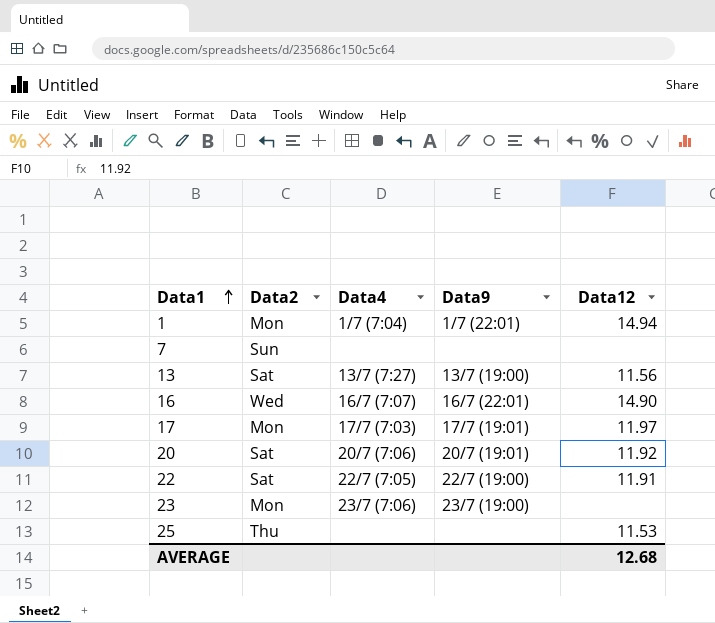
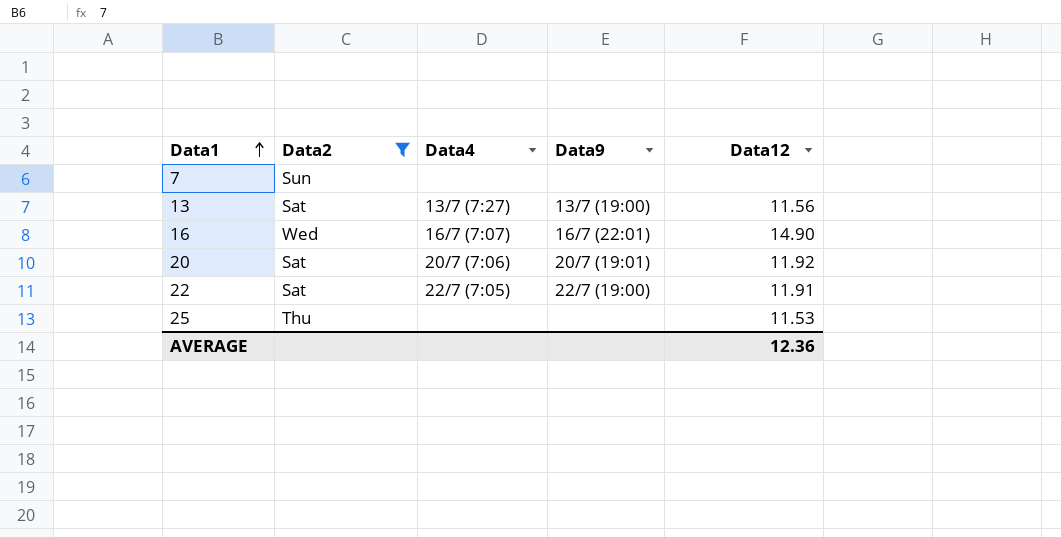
filter: none -> Data2 != Mon
AVERAGE | Data12: 12.68 -> 12.36

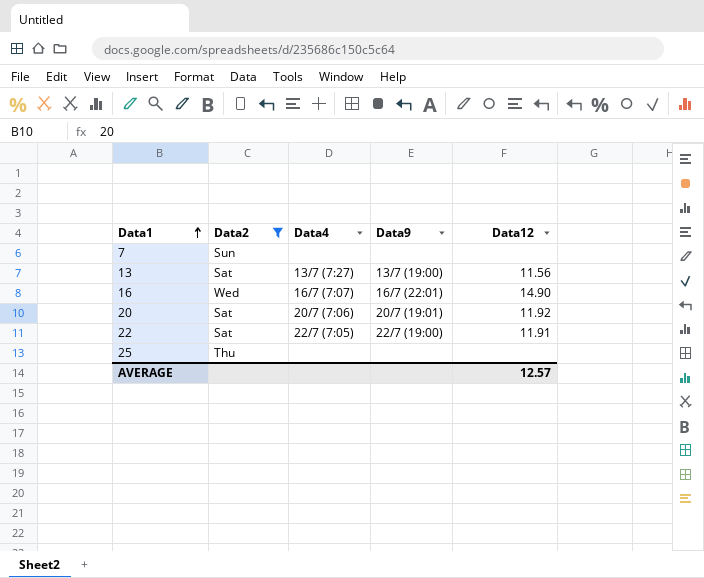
25 | Data12: 11.53 -> none
AVERAGE | Data12: 12.36 -> 12.57

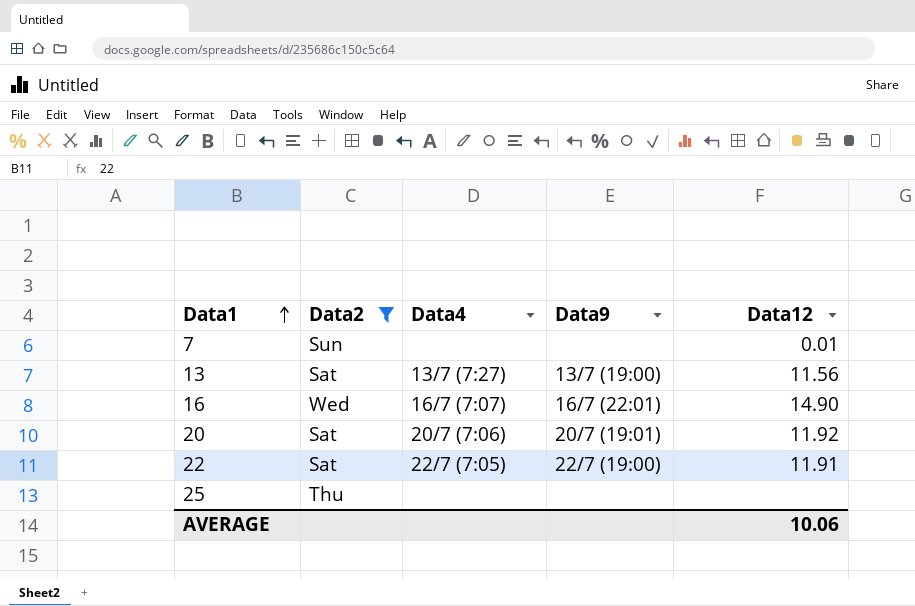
7 | Data12: none -> 0.01
AVERAGE | Data12: 12.57 -> 10.06

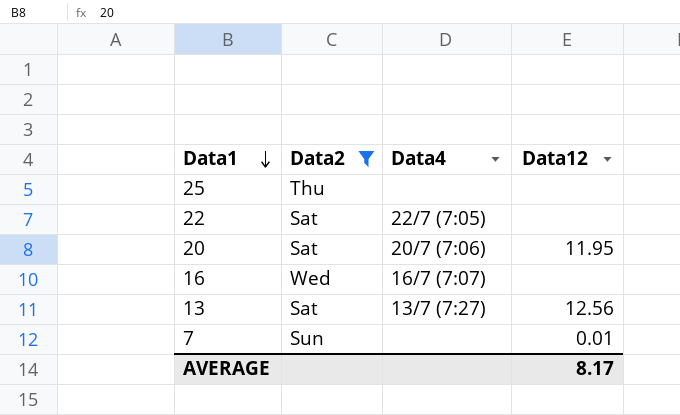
row order: Data1 ascending -> Data1 descending
column Data9 | position: 4 -> none
22 | Data12: 11.91 -> none
20 | Data12: 11.92 -> 11.95
16 | Data12: 14.90 -> none
13 | Data12: 11.56 -> 12.56
AVERAGE | Data12: 10.06 -> 8.17

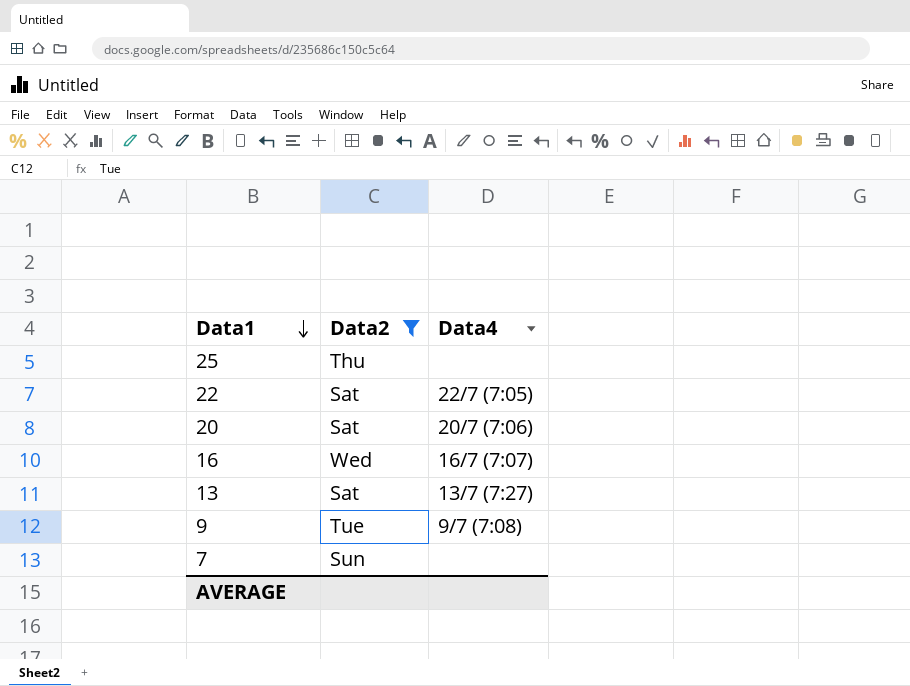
column Data12 | position: 4 -> none
row 9: none -> Tue | 9/7 (7:08)

